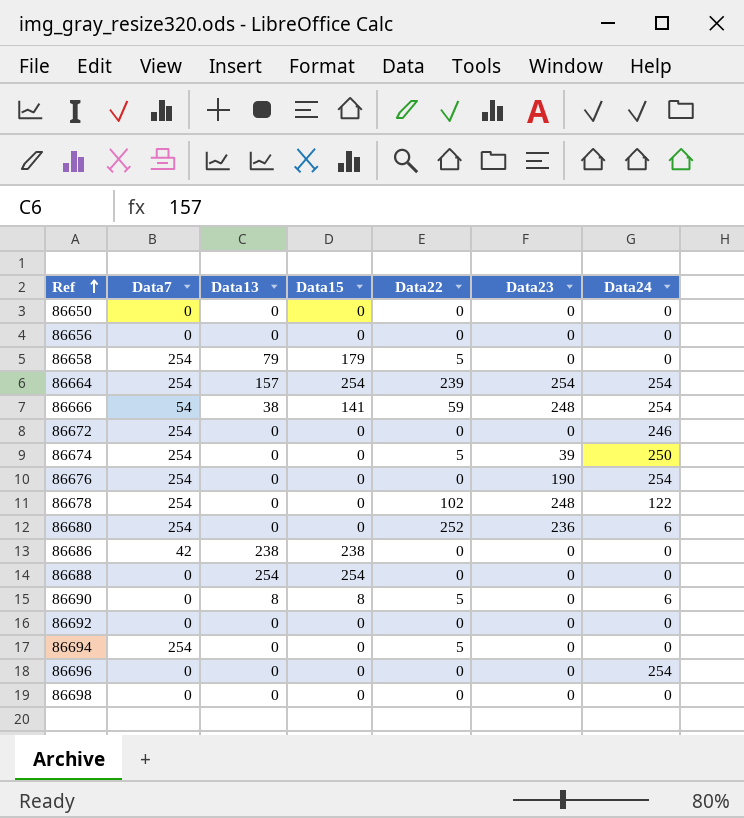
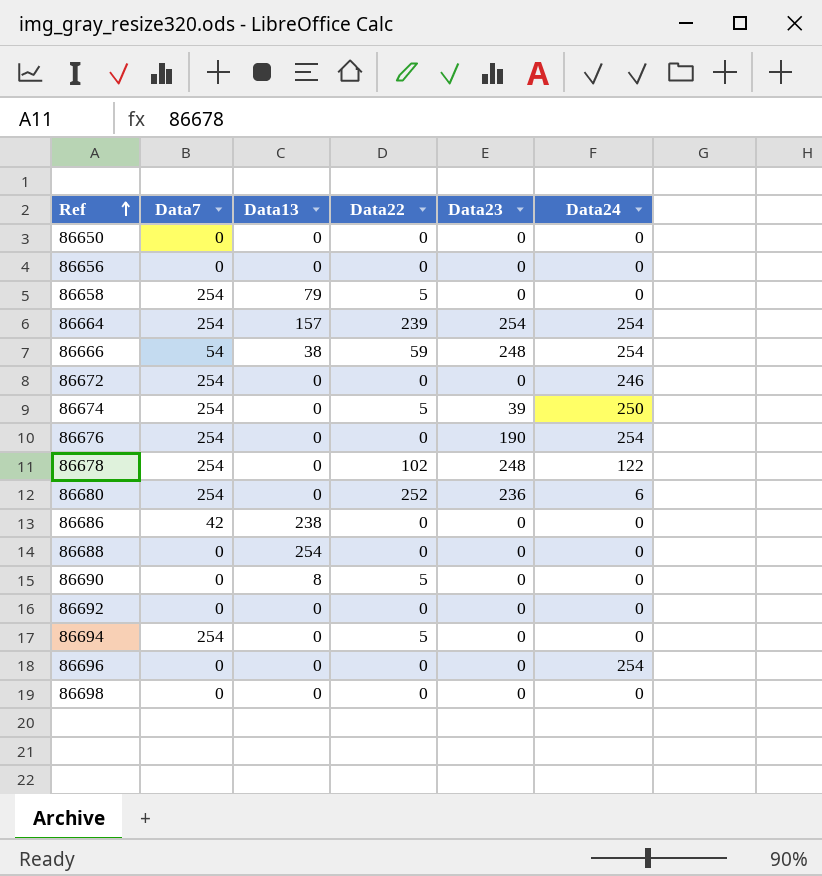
column Data15 | position: 4 -> none
86690 | Data24: 6 -> 0

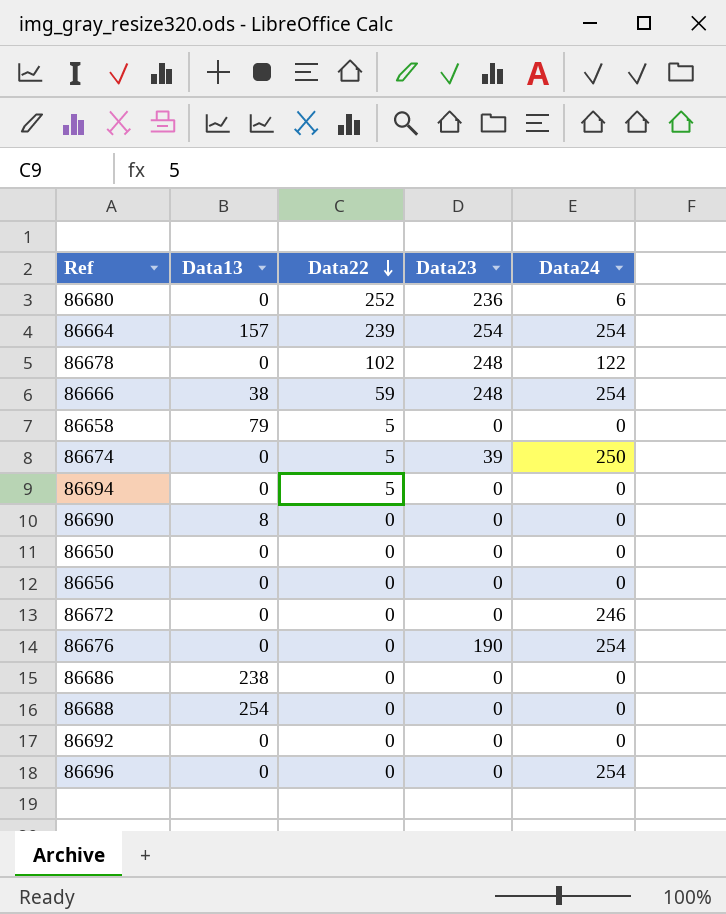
row order: Ref ascending -> Data22 descending
column Data7 | position: 2 -> none
row 86698: 0 | 0 | 0 | 0 | 0 -> none
86690 | Data22: 5 -> 0

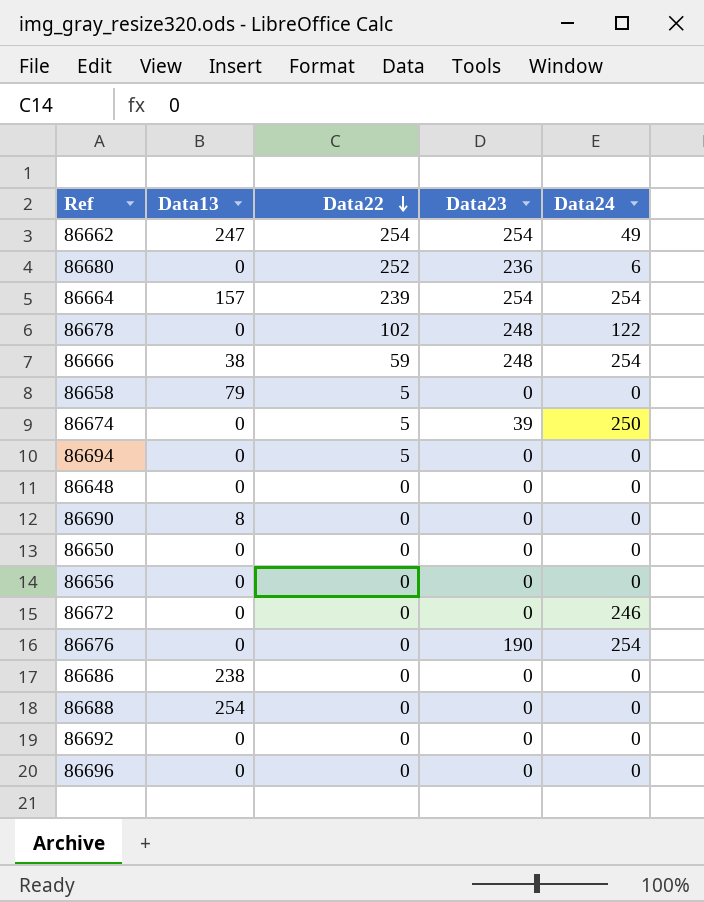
row 86662: none -> 247 | 254 | 254 | 49
row 86648: none -> 0 | 0 | 0 | 0
86696 | Data24: 254 -> 0

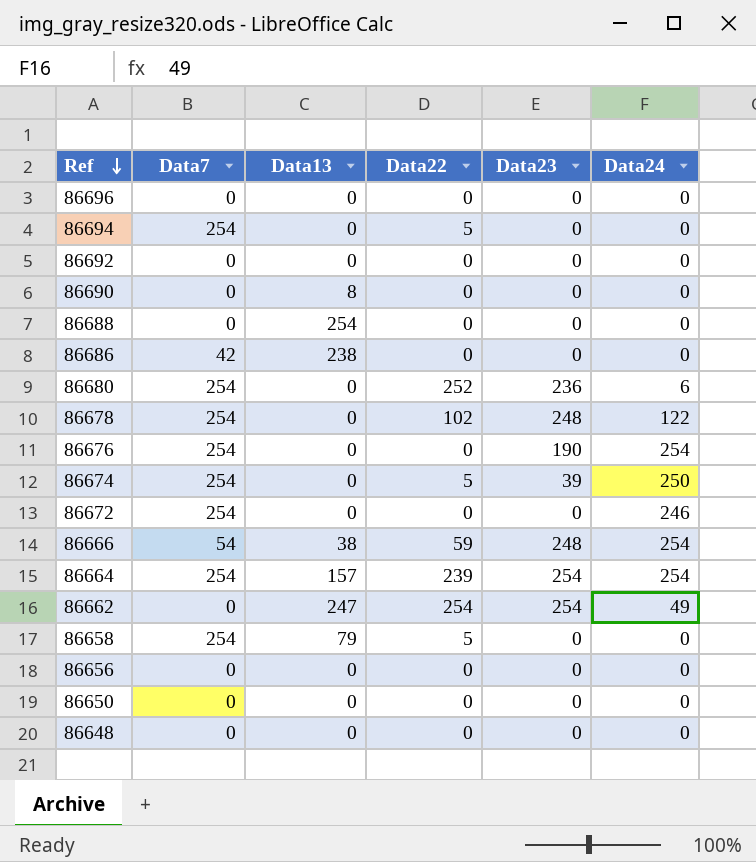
row order: Data22 descending -> Ref descending
column Data7 | position: none -> 2

